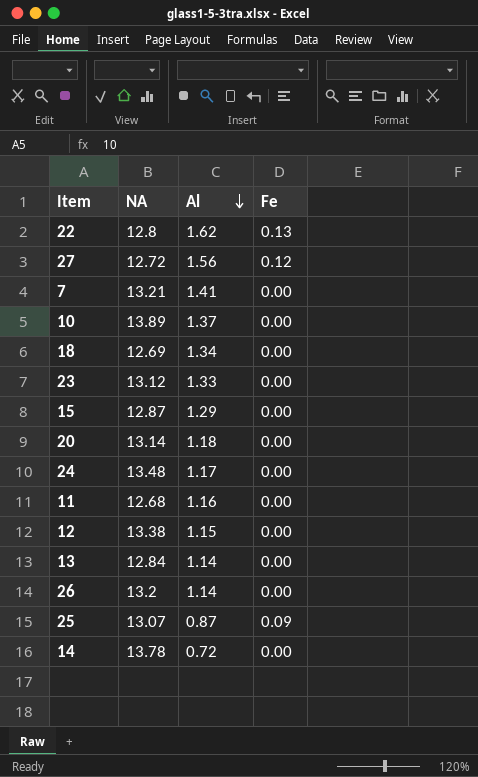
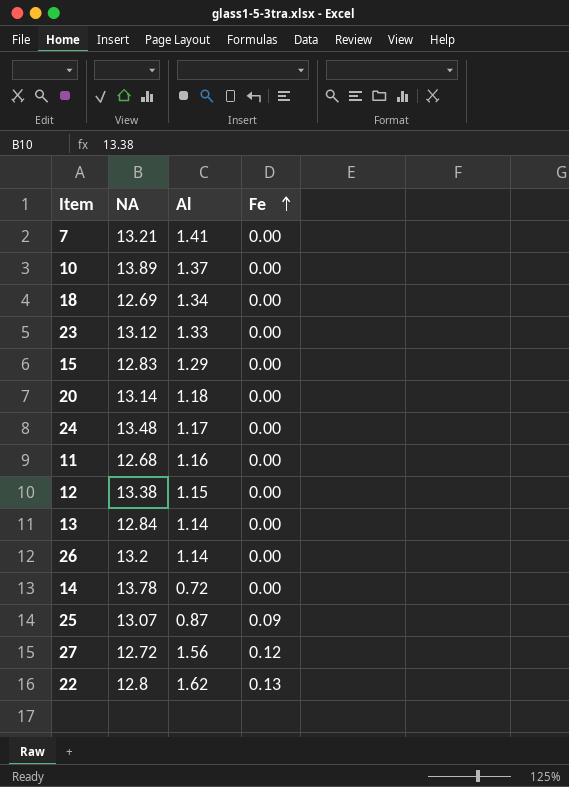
row order: Al descending -> Fe ascending
15 | NA: 12.87 -> 12.83

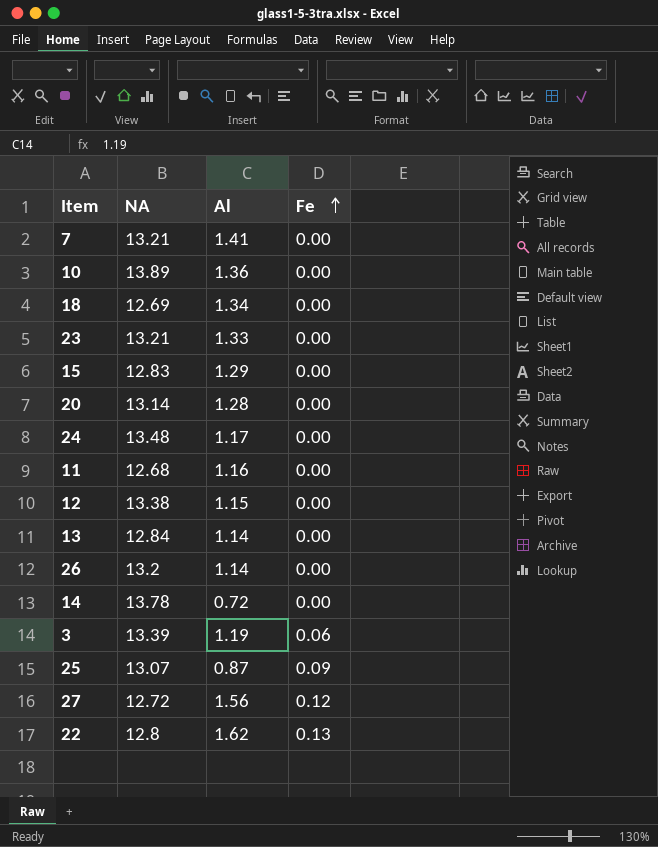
10 | Al: 1.37 -> 1.36
23 | NA: 13.12 -> 13.21
20 | Al: 1.18 -> 1.28
row 3: none -> 13.39 | 1.19 | 0.06

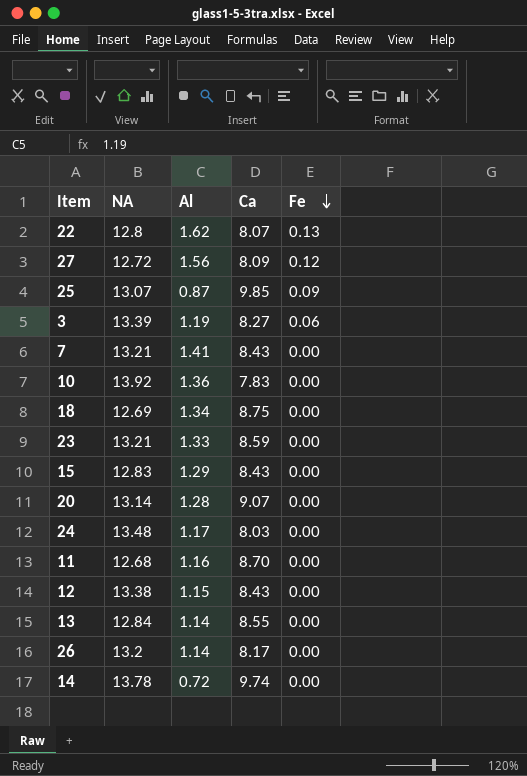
row order: Fe ascending -> Fe descending
column Ca | position: none -> 4
10 | NA: 13.89 -> 13.92

